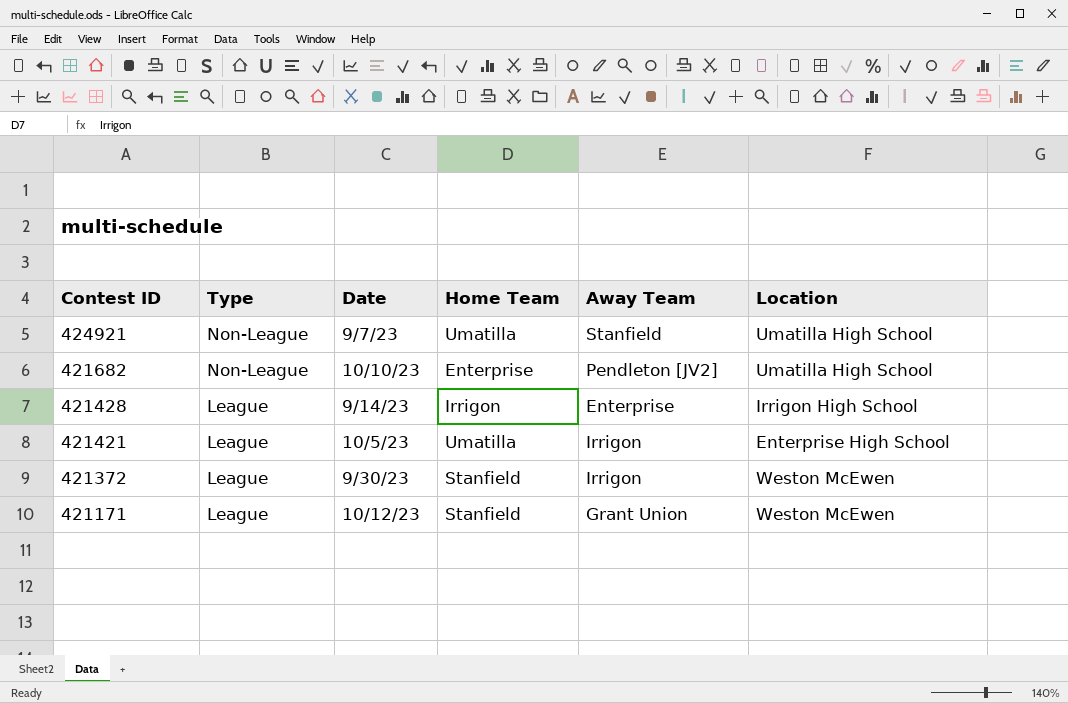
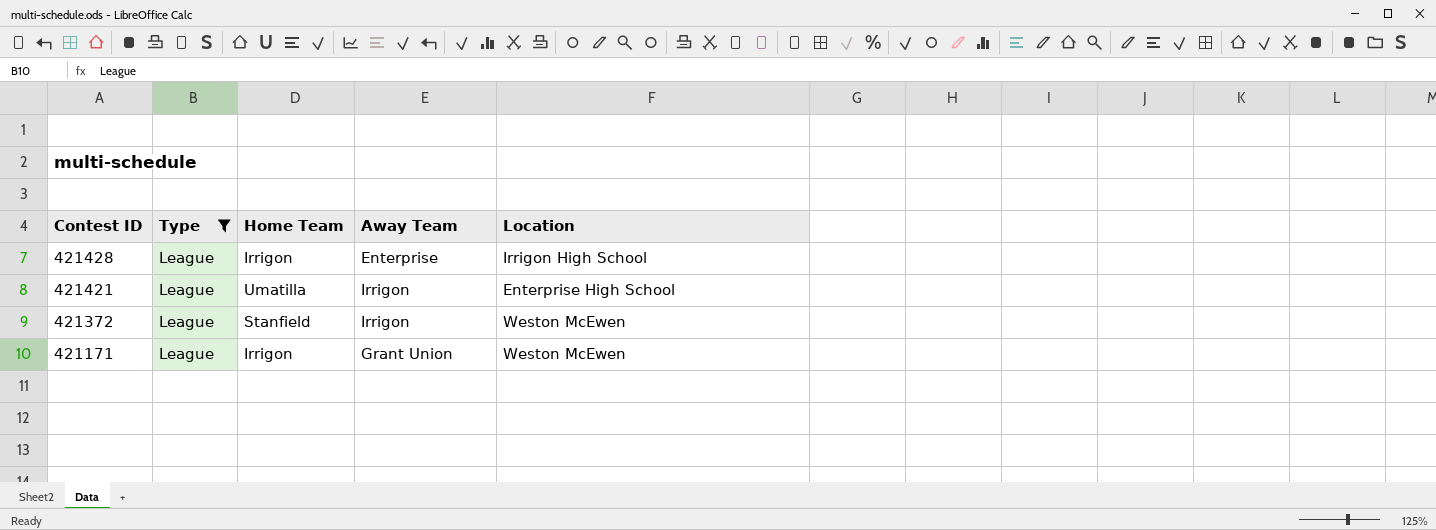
filter: none -> Type = League
column Date | position: 3 -> none
421171 | Home Team: Stanfield -> Irrigon

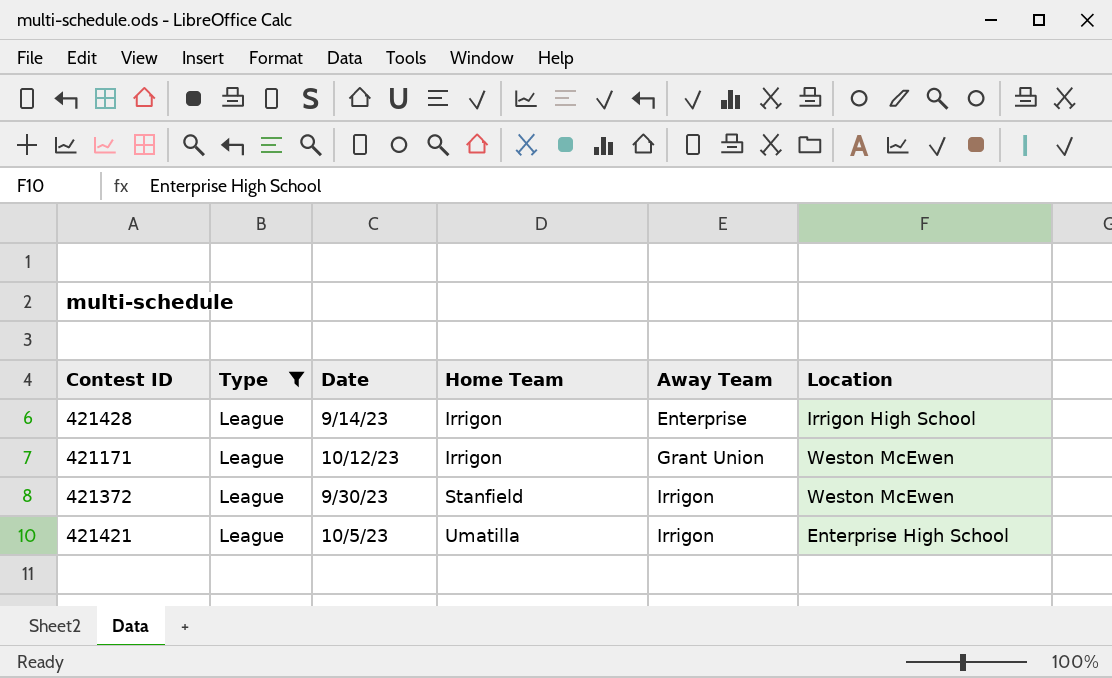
row order: Contest ID descending -> Home Team ascending
column Date | position: none -> 3

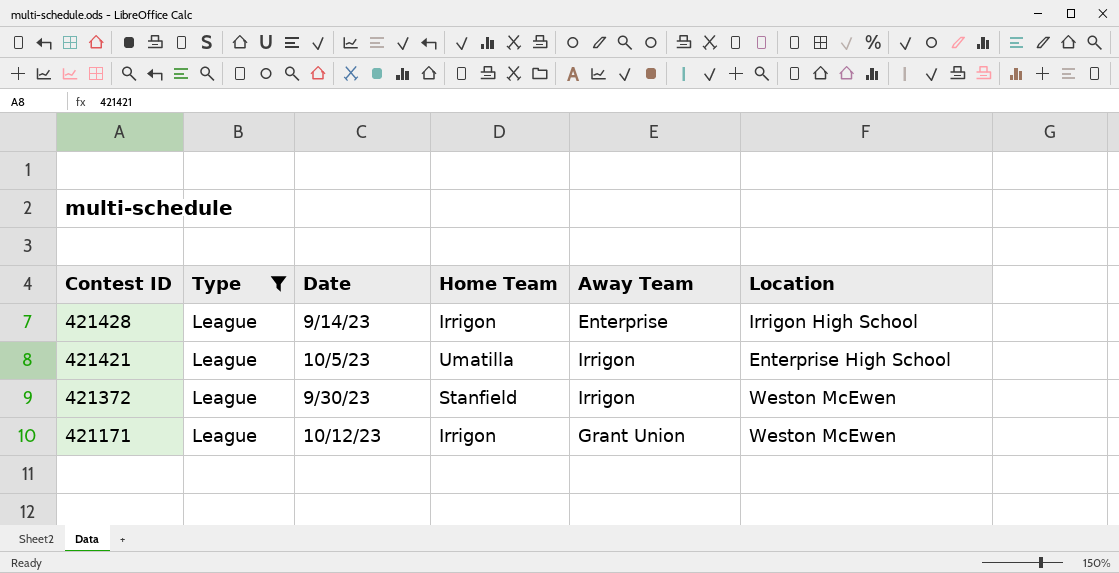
row order: Home Team ascending -> Contest ID descending

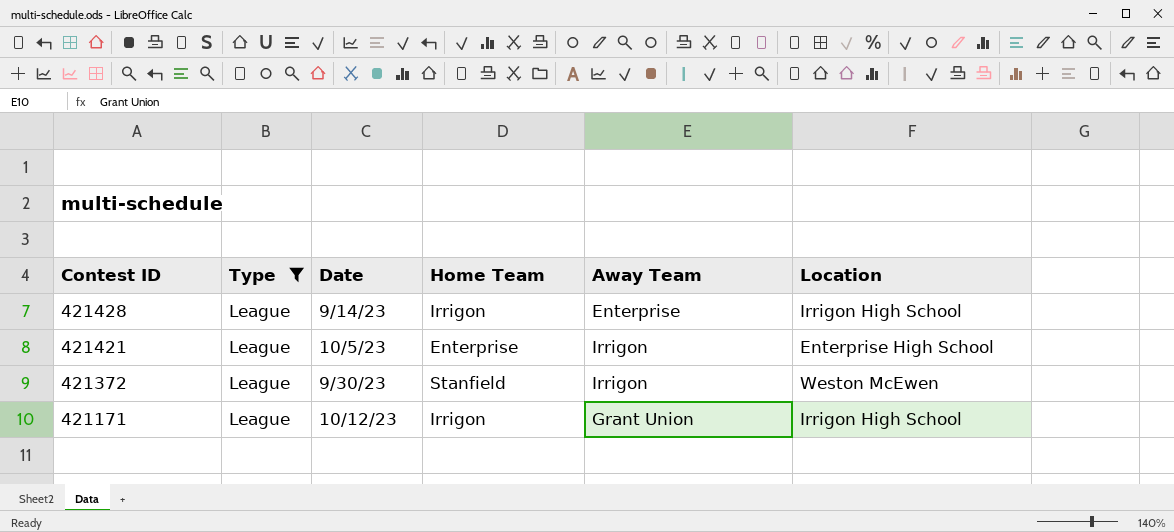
421421 | Home Team: Umatilla -> Enterprise
421171 | Location: Weston McEwen -> Irrigon High School

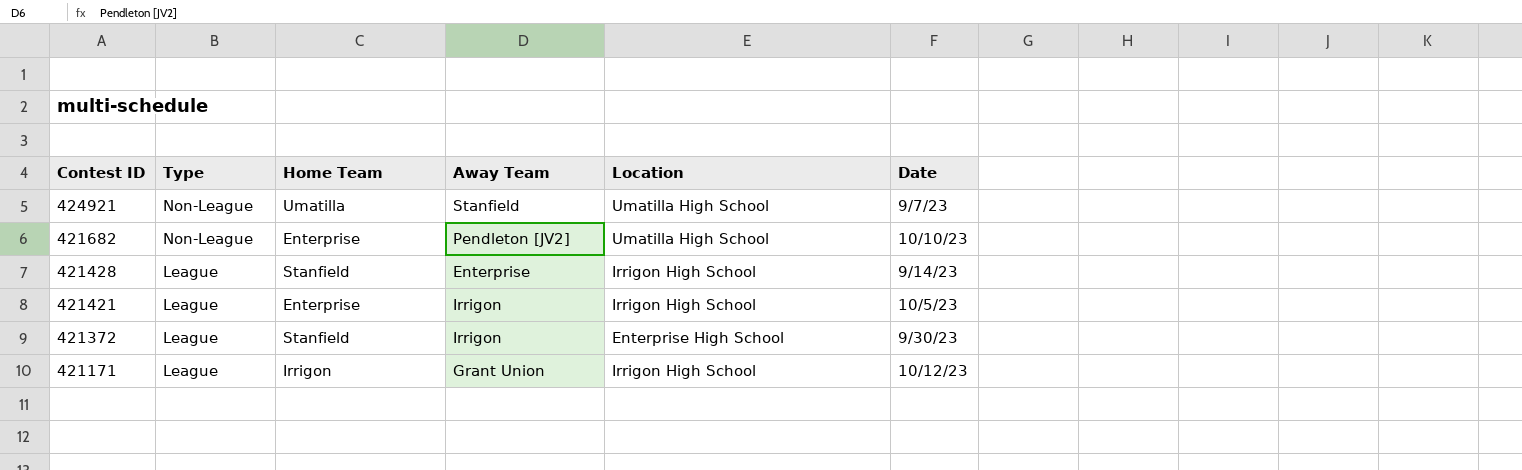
filter: Type = League -> none
column Date | position: 3 -> 6
421428 | Home Team: Irrigon -> Stanfield
421421 | Location: Enterprise High School -> Irrigon High School
421372 | Location: Weston McEwen -> Enterprise High School

